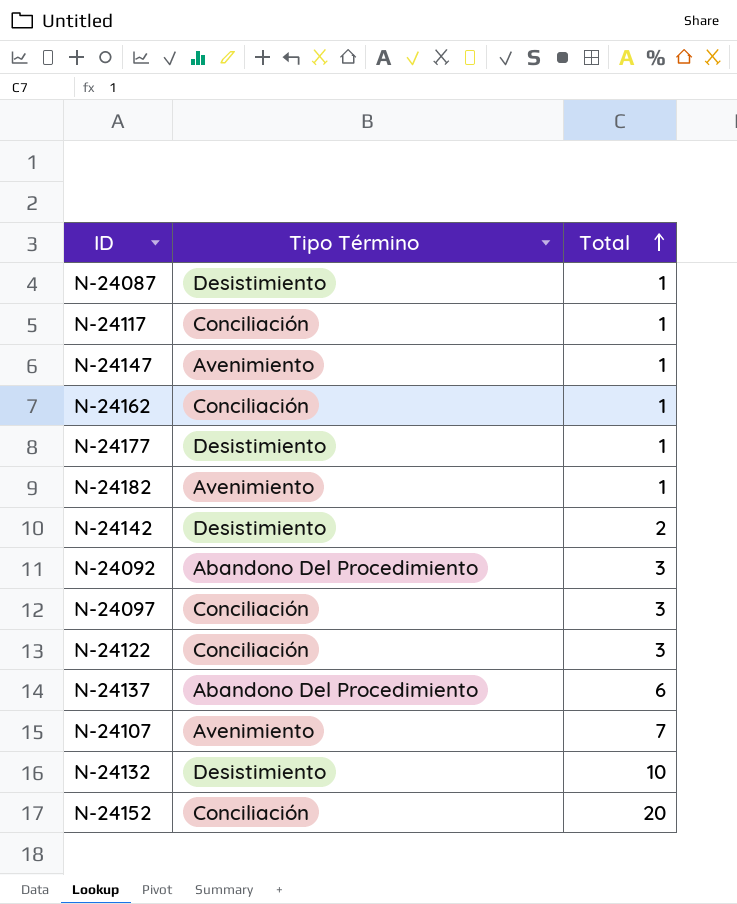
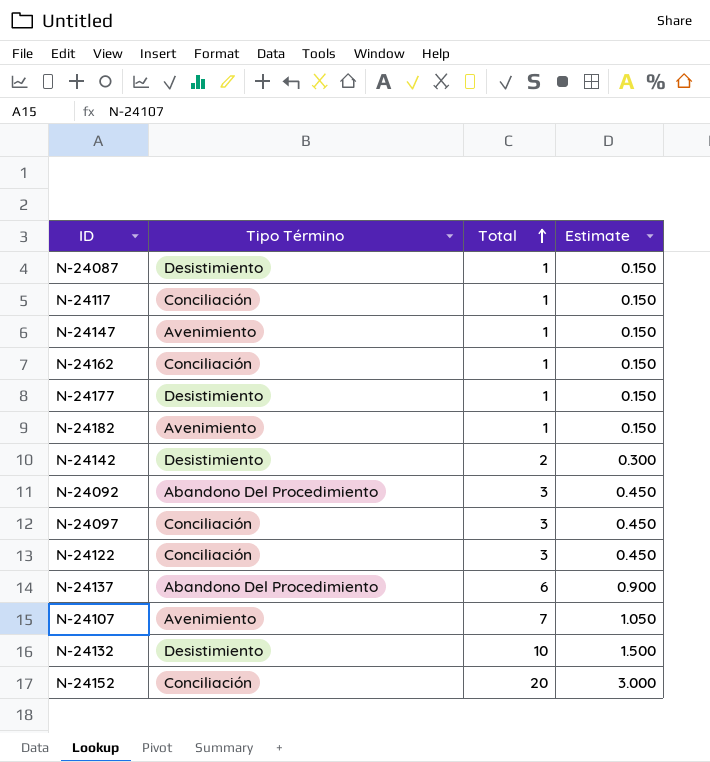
column Estimate | formula: none -> [Total] * 0.15

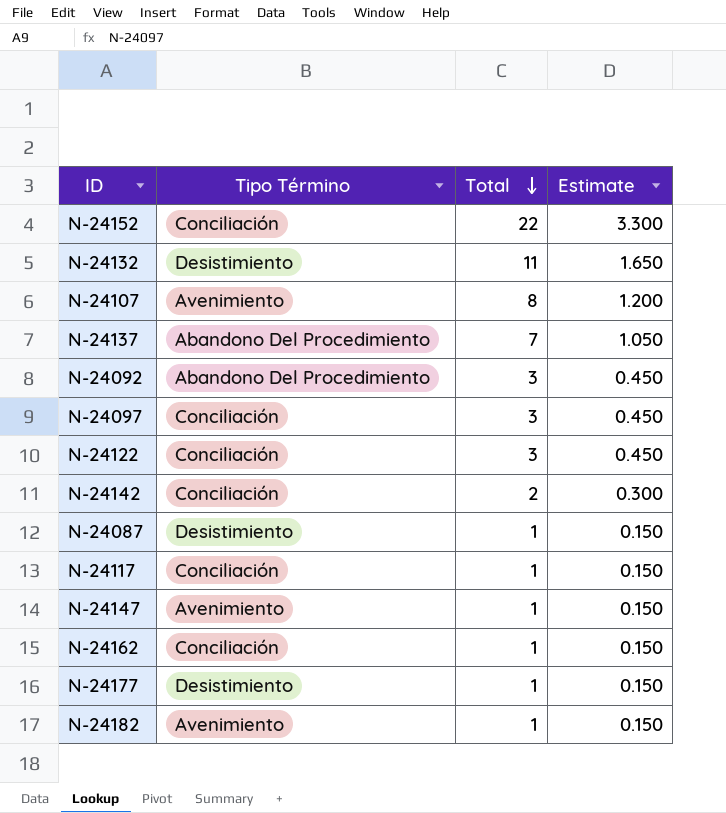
row order: Total ascending -> Total descending
N-24152 | Total: 20 -> 22
N-24152 | Estimate: 3.000 -> 3.300
N-24132 | Total: 10 -> 11
N-24132 | Estimate: 1.500 -> 1.650
N-24107 | Total: 7 -> 8
N-24107 | Estimate: 1.050 -> 1.200
N-24137 | Total: 6 -> 7
N-24137 | Estimate: 0.900 -> 1.050
N-24142 | Tipo Término: Desistimiento -> Conciliación

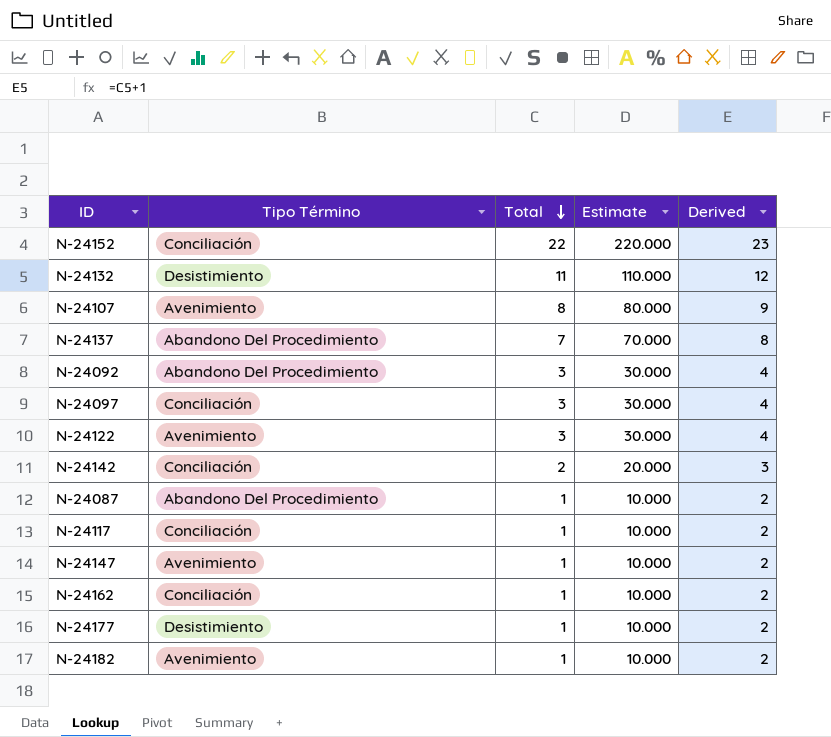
column Estimate | formula: [Total] * 0.15 -> [Total] * 10
column Derived | formula: none -> [Total] + 1
N-24122 | Tipo Término: Conciliación -> Avenimiento
N-24087 | Tipo Término: Desistimiento -> Abandono Del Procedimiento

